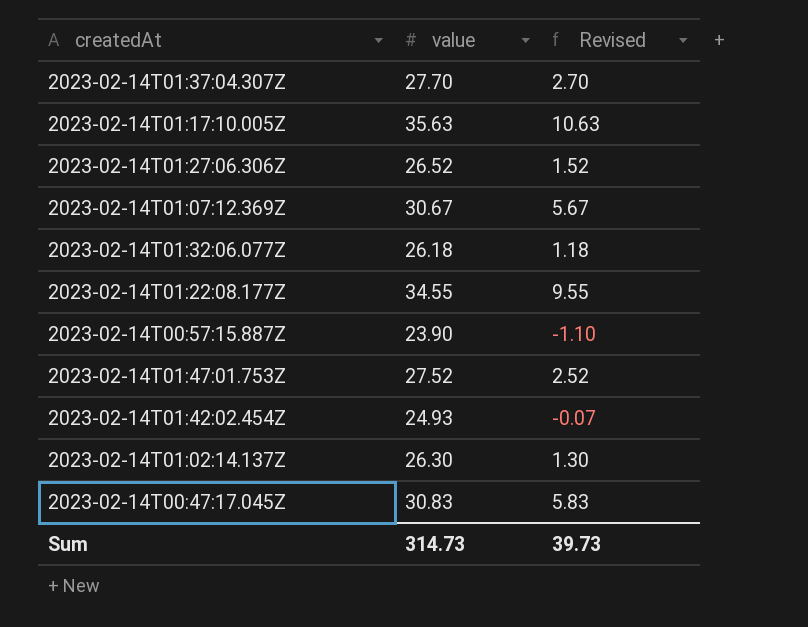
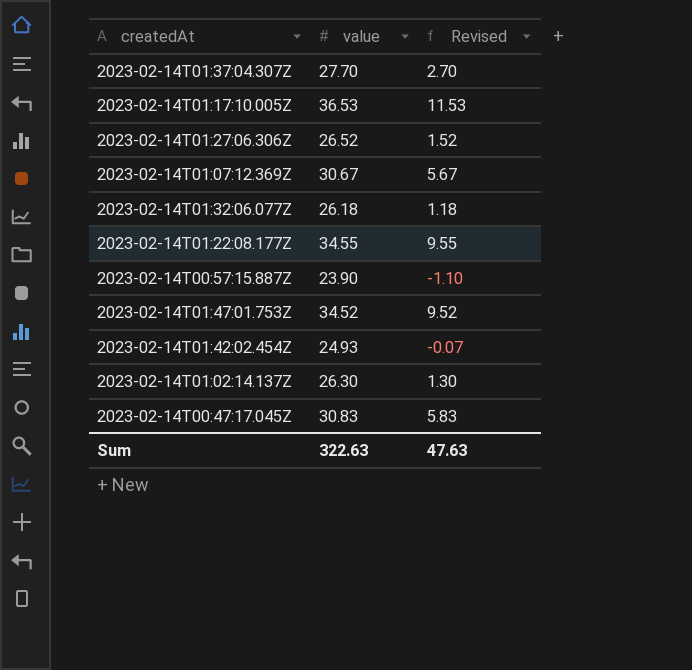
2023-02-14T01:17:10.005Z | value: 35.63 -> 36.53
2023-02-14T01:17:10.005Z | Revised: 10.63 -> 11.53
2023-02-14T01:47:01.753Z | value: 27.52 -> 34.52
2023-02-14T01:47:01.753Z | Revised: 2.52 -> 9.52
Sum | value: 314.73 -> 322.63
Sum | Revised: 39.73 -> 47.63

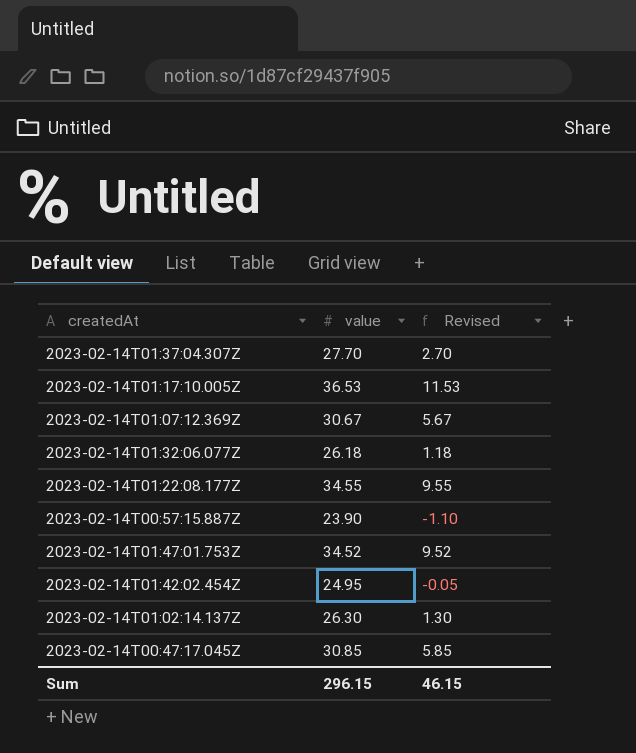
row 2023-02-14T01:27:06.306Z: 26.52 | 1.52 -> none
2023-02-14T01:42:02.454Z | value: 24.93 -> 24.95
2023-02-14T01:42:02.454Z | Revised: -0.07 -> -0.05
2023-02-14T00:47:17.045Z | value: 30.83 -> 30.85
2023-02-14T00:47:17.045Z | Revised: 5.83 -> 5.85
Sum | value: 322.63 -> 296.15
Sum | Revised: 47.63 -> 46.15

